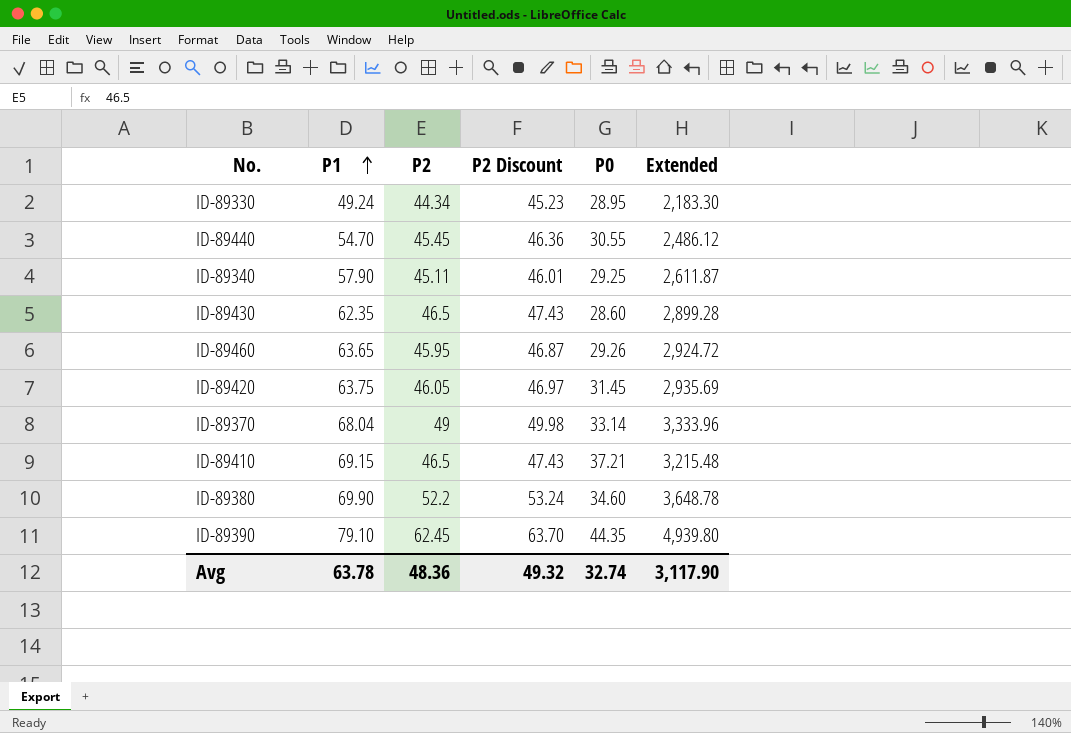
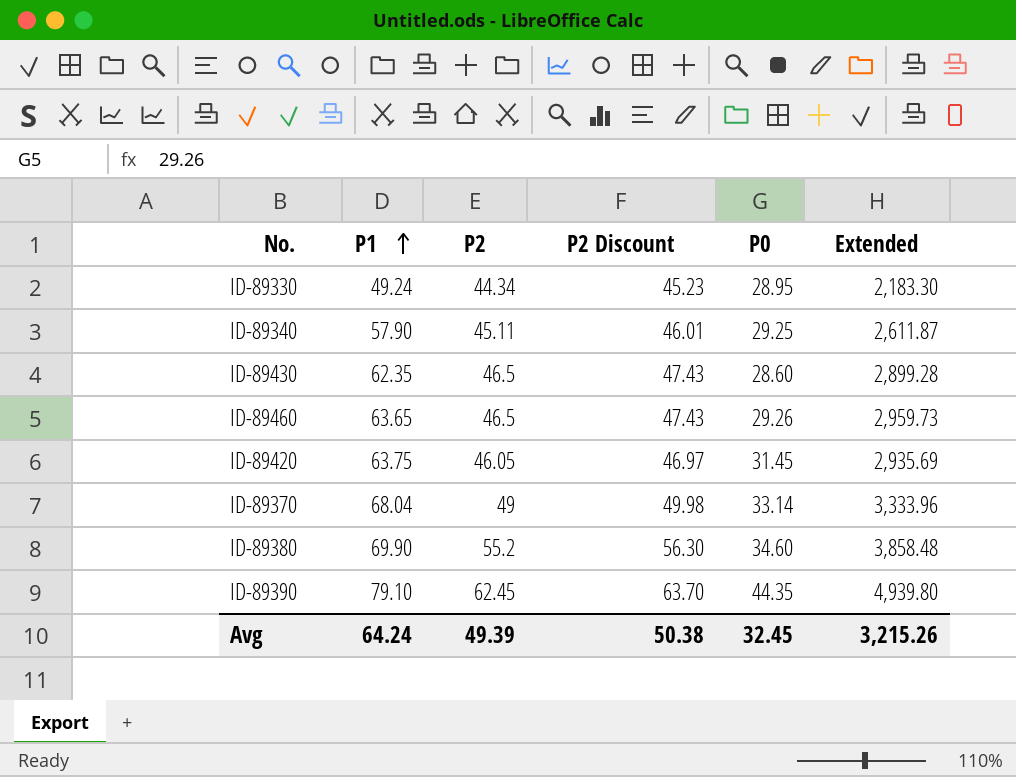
row ID-89440: 54.70 | 45.45 | 46.36 | 30.55 | 2,486.12 -> none
row ID-89410: 69.15 | 46.5 | 47.43 | 37.21 | 3,215.48 -> none
ID-89460 | P2: 45.95 -> 46.5
ID-89460 | P2 Discount: 46.87 -> 47.43
ID-89460 | Extended: 2,924.72 -> 2,959.73
ID-89380 | P2: 52.2 -> 55.2
ID-89380 | P2 Discount: 53.24 -> 56.30
ID-89380 | Extended: 3,648.78 -> 3,858.48
Avg | P1: 63.78 -> 64.24
Avg | P2: 48.36 -> 49.39
Avg | P2 Discount: 49.32 -> 50.38
Avg | P0: 32.74 -> 32.45
Avg | Extended: 3,117.90 -> 3,215.26

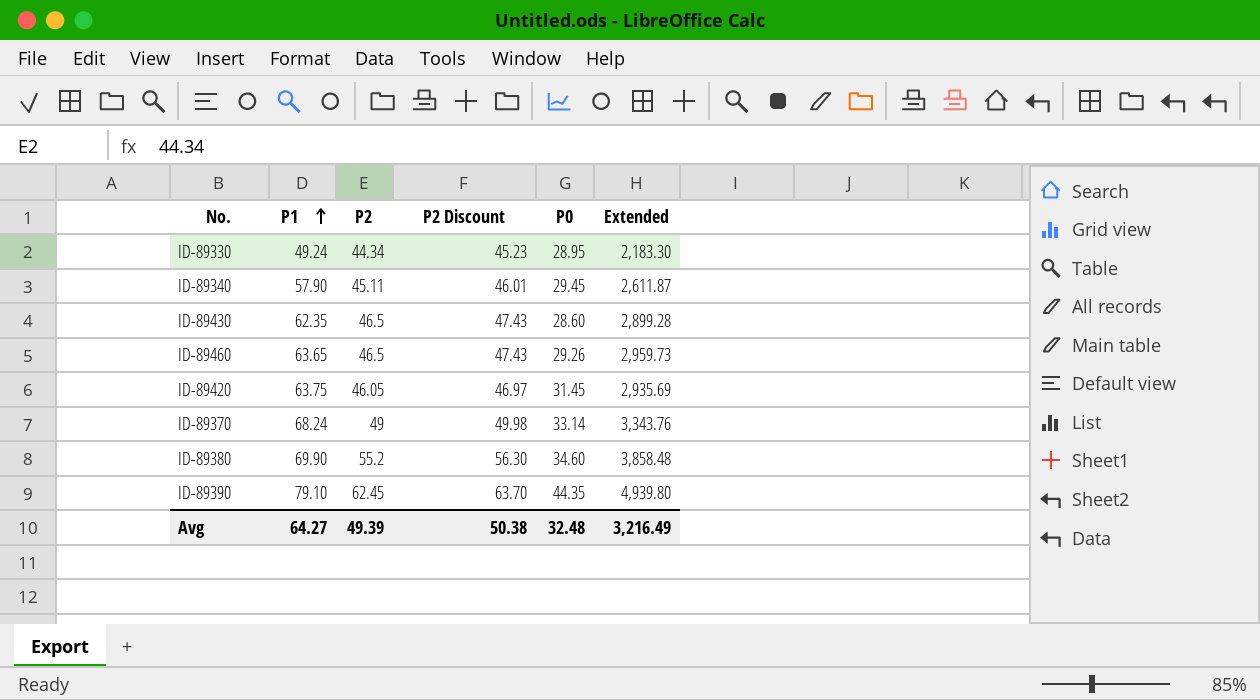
ID-89340 | P0: 29.25 -> 29.45
ID-89370 | P1: 68.04 -> 68.24
ID-89370 | Extended: 3,333.96 -> 3,343.76
Avg | P1: 64.24 -> 64.27
Avg | P0: 32.45 -> 32.48
Avg | Extended: 3,215.26 -> 3,216.49

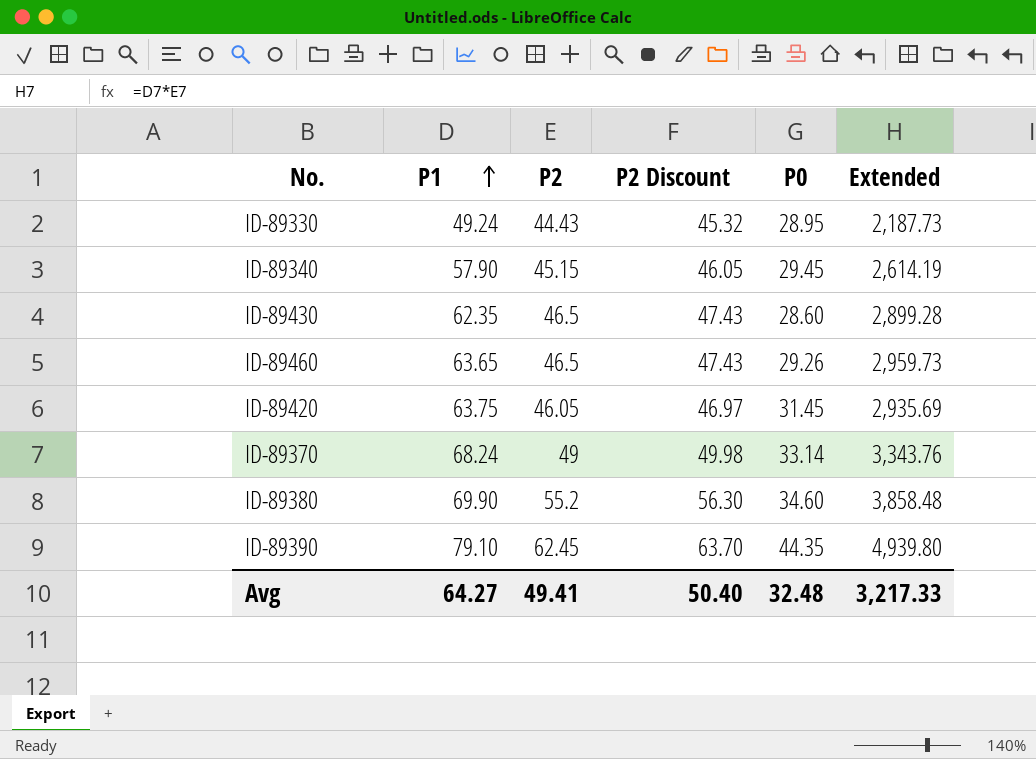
ID-89330 | P2: 44.34 -> 44.43
ID-89330 | P2 Discount: 45.23 -> 45.32
ID-89330 | Extended: 2,183.30 -> 2,187.73
ID-89340 | P2: 45.11 -> 45.15
ID-89340 | P2 Discount: 46.01 -> 46.05
ID-89340 | Extended: 2,611.87 -> 2,614.19
Avg | P2: 49.39 -> 49.41
Avg | P2 Discount: 50.38 -> 50.40
Avg | Extended: 3,216.49 -> 3,217.33

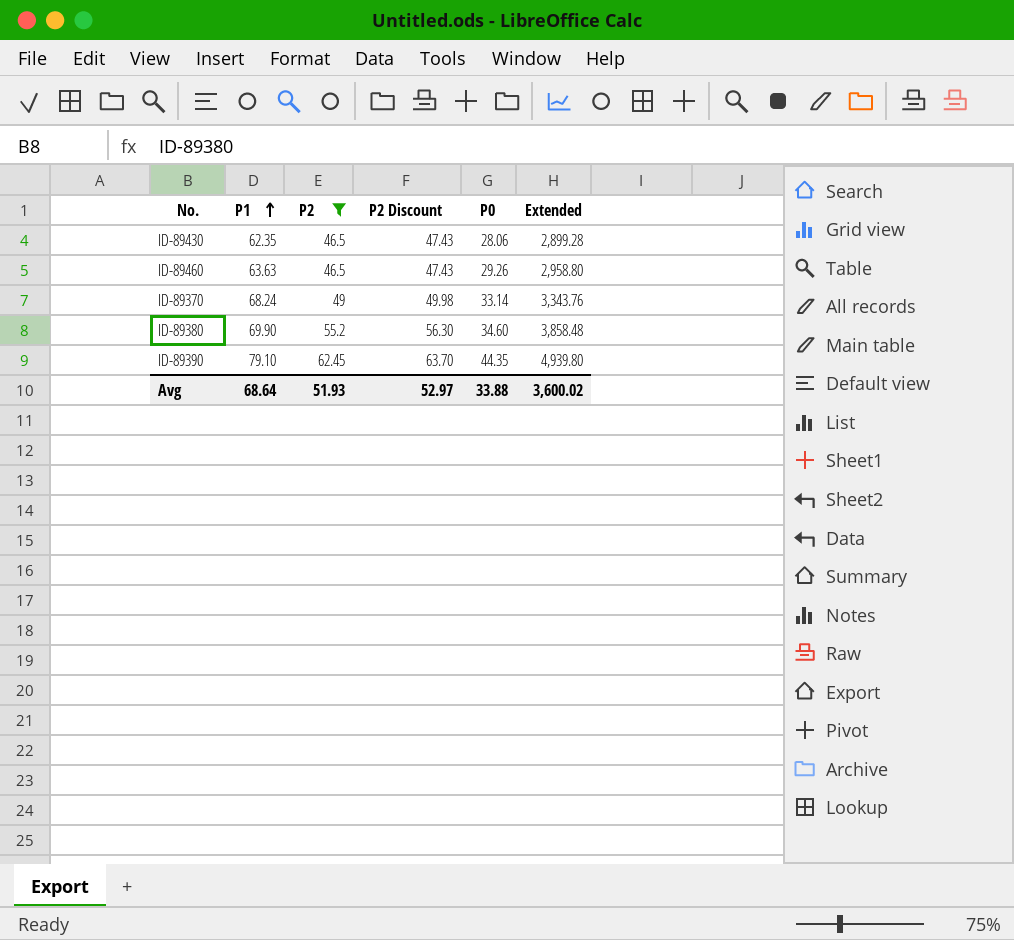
filter: none -> P2 >= 46.5
ID-89430 | P0: 28.60 -> 28.06
ID-89460 | P1: 63.65 -> 63.63
ID-89460 | Extended: 2,959.73 -> 2,958.80
Avg | P1: 64.27 -> 68.64
Avg | P2: 49.41 -> 51.93
Avg | P2 Discount: 50.40 -> 52.97
Avg | P0: 32.48 -> 33.88
Avg | Extended: 3,217.33 -> 3,600.02

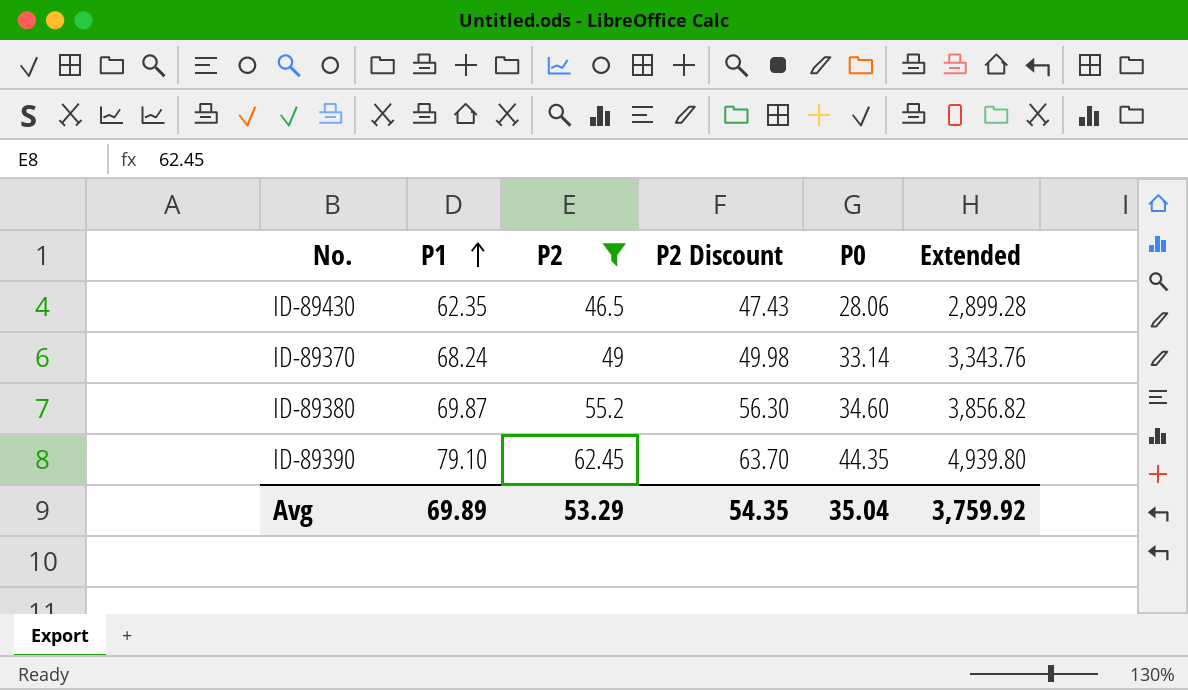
row ID-89460: 63.63 | 46.5 | 47.43 | 29.26 | 2,958.80 -> none
ID-89380 | P1: 69.90 -> 69.87
ID-89380 | Extended: 3,858.48 -> 3,856.82
Avg | P1: 68.64 -> 69.89
Avg | P2: 51.93 -> 53.29
Avg | P2 Discount: 52.97 -> 54.35
Avg | P0: 33.88 -> 35.04
Avg | Extended: 3,600.02 -> 3,759.92

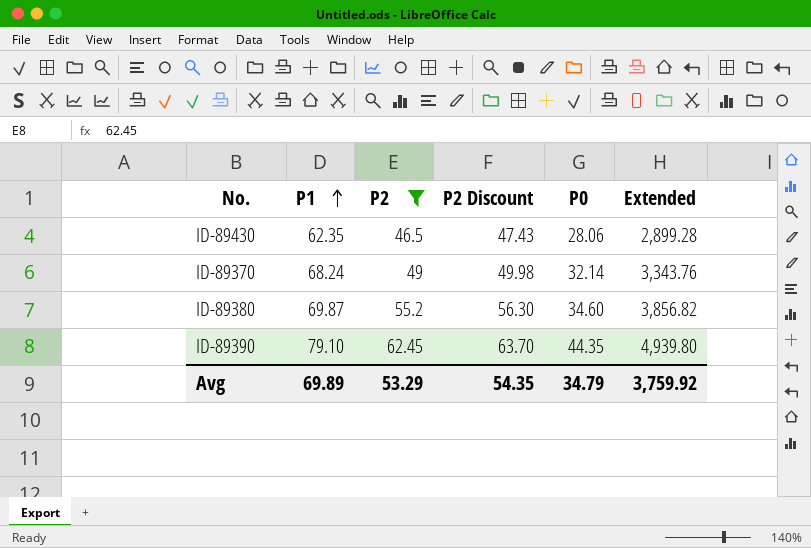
ID-89370 | P0: 33.14 -> 32.14
Avg | P0: 35.04 -> 34.79

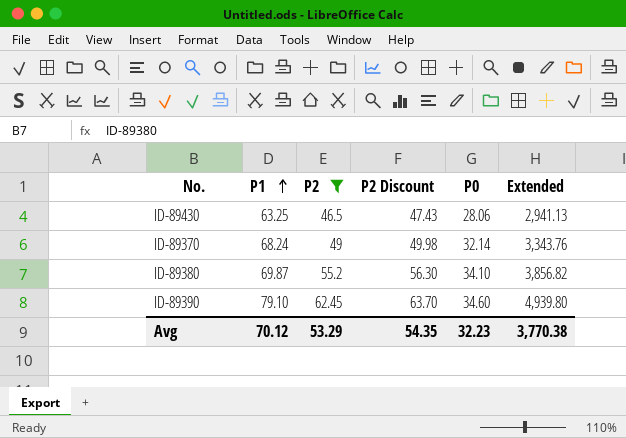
ID-89430 | P1: 62.35 -> 63.25
ID-89430 | Extended: 2,899.28 -> 2,941.13
ID-89380 | P0: 34.60 -> 34.10
ID-89390 | P0: 44.35 -> 34.60
Avg | P1: 69.89 -> 70.12
Avg | P0: 34.79 -> 32.23
Avg | Extended: 3,759.92 -> 3,770.38

